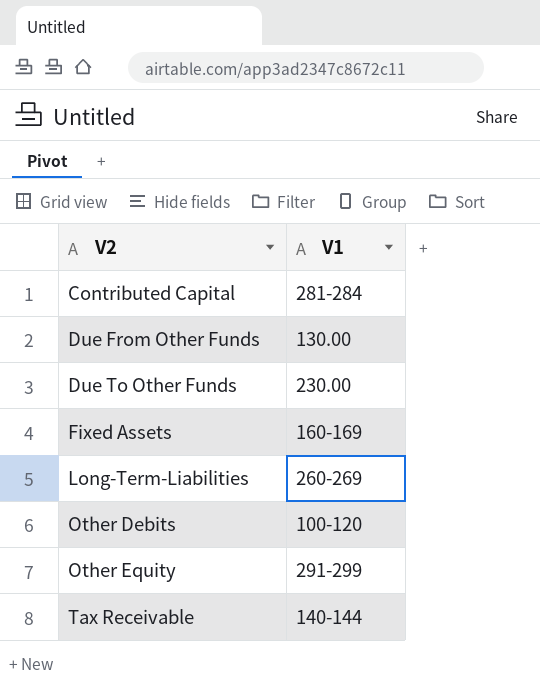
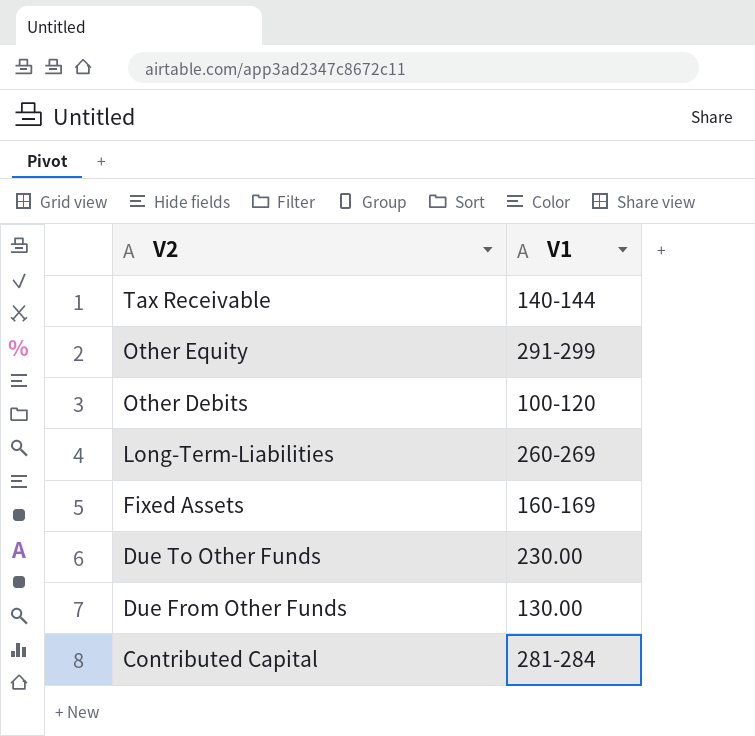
row order: V2 ascending -> V2 descending

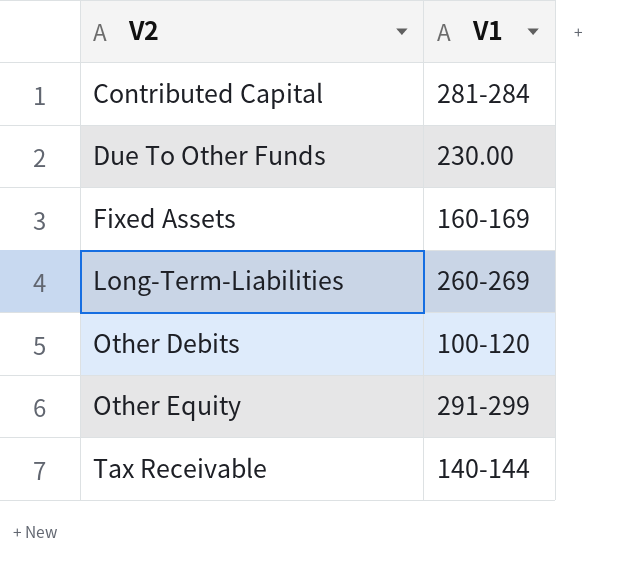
row order: V2 descending -> V2 ascending
row Due From Other Funds: 130.00 -> none

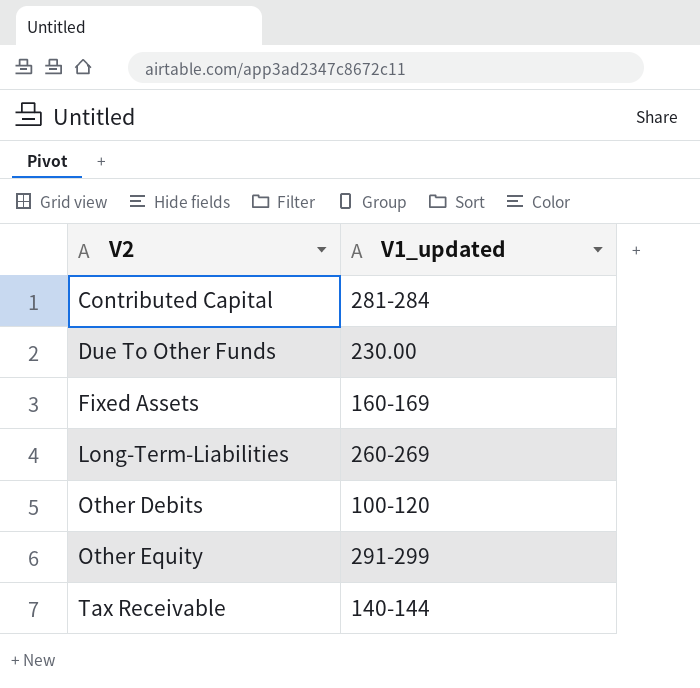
column name: V1 -> V1_updated

